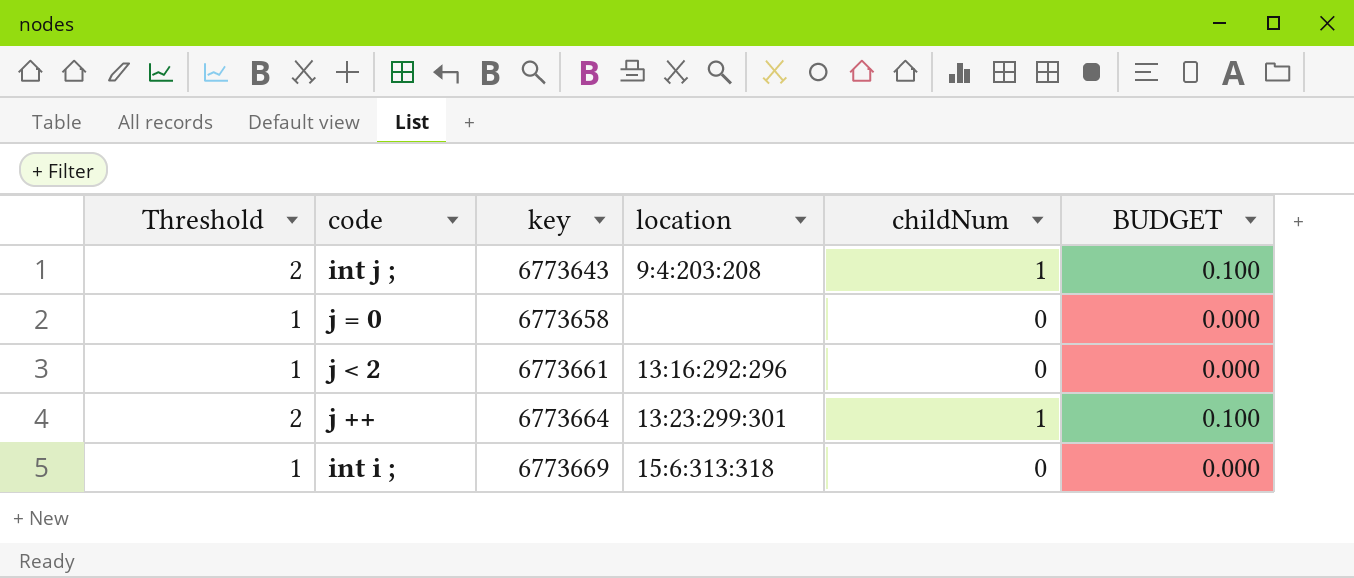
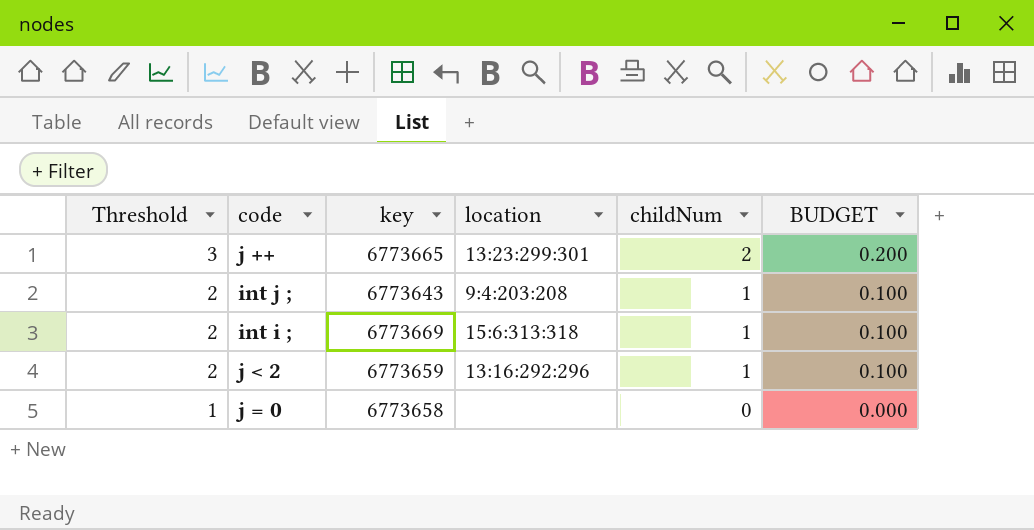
row order: key ascending -> Threshold descending
j ++ | Threshold: 2 -> 3
j ++ | key: 6773664 -> 6773665
j ++ | childNum: 1 -> 2
j ++ | BUDGET: 0.100 -> 0.200
int i ; | Threshold: 1 -> 2
int i ; | childNum: 0 -> 1
int i ; | BUDGET: 0.000 -> 0.100
j < 2 | Threshold: 1 -> 2
j < 2 | key: 6773661 -> 6773659
j < 2 | childNum: 0 -> 1
j < 2 | BUDGET: 0.000 -> 0.100

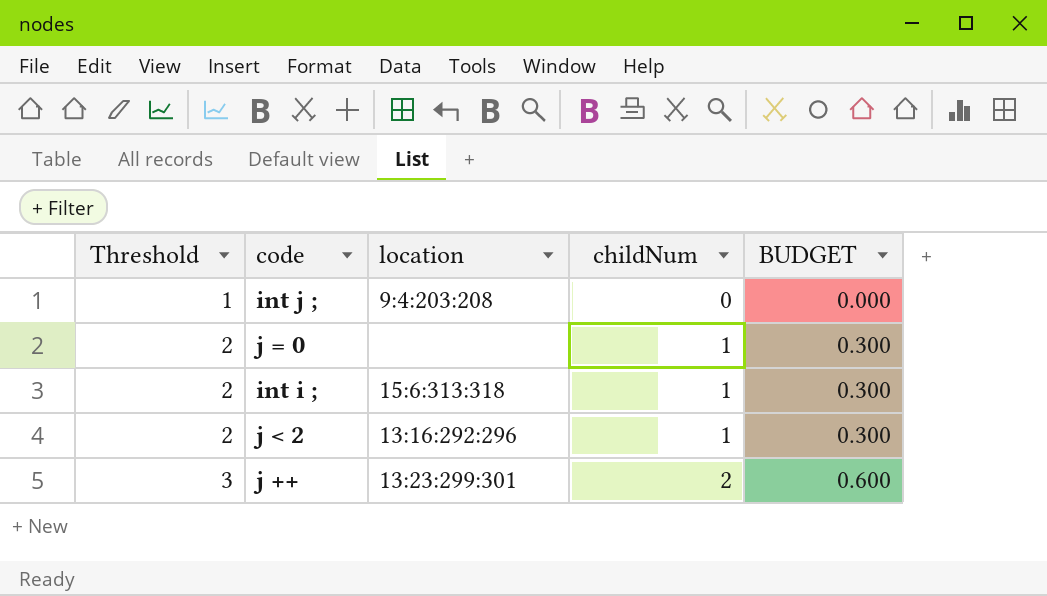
row order: Threshold descending -> Threshold ascending
column key | position: 3 -> none
column BUDGET | formula: [childNum] * 0.1 -> [childNum] * 0.3
int j ; | Threshold: 2 -> 1
int j ; | childNum: 1 -> 0
j = 0 | Threshold: 1 -> 2
j = 0 | childNum: 0 -> 1

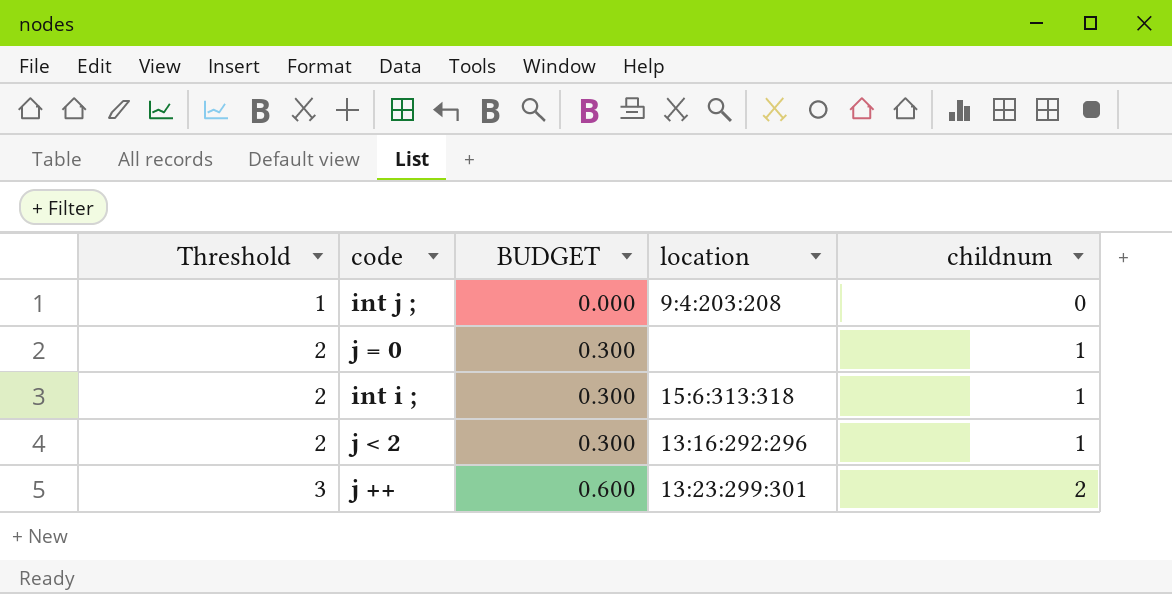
column BUDGET | position: 5 -> 3
column name: childNum -> childnum

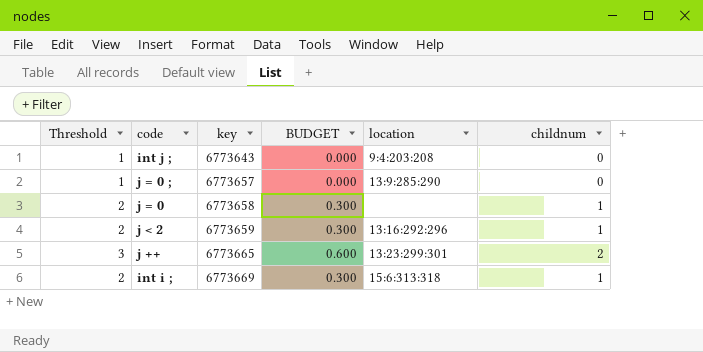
row order: Threshold ascending -> key ascending
column key | position: none -> 3
row j = 0 ;: none -> 1 | 6773657 | 0.000 | 13:9:285:290 | 0

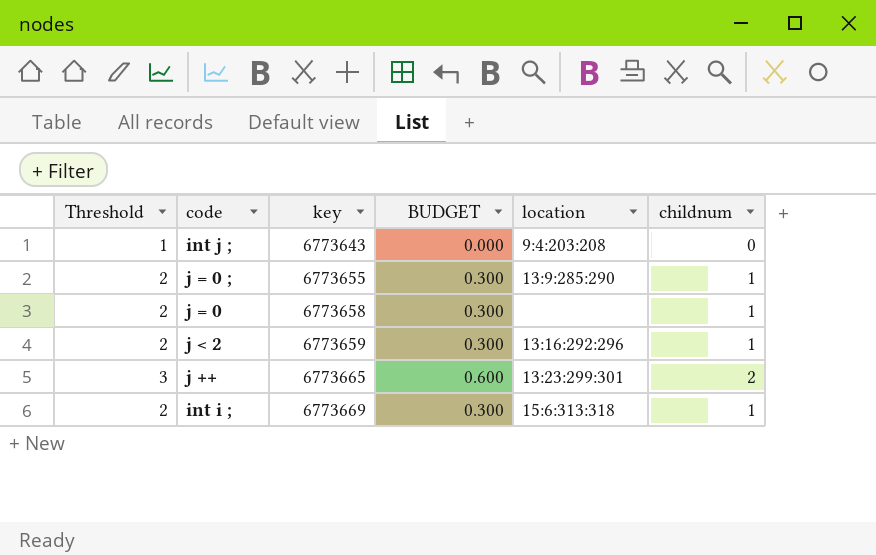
j = 0 ; | Threshold: 1 -> 2
j = 0 ; | key: 6773657 -> 6773655
j = 0 ; | BUDGET: 0.000 -> 0.300
j = 0 ; | childnum: 0 -> 1

